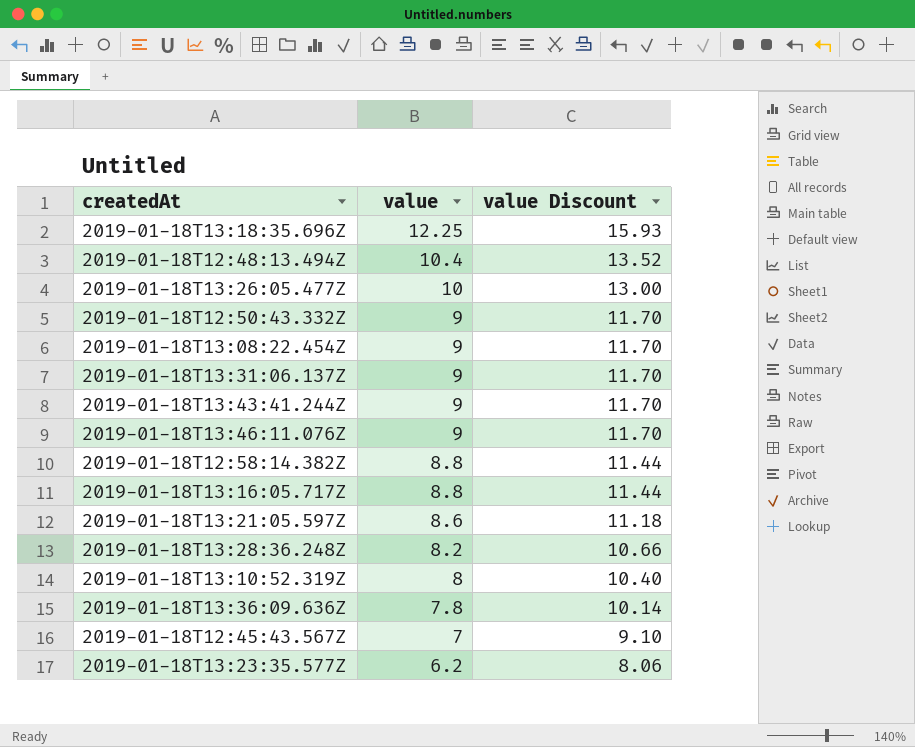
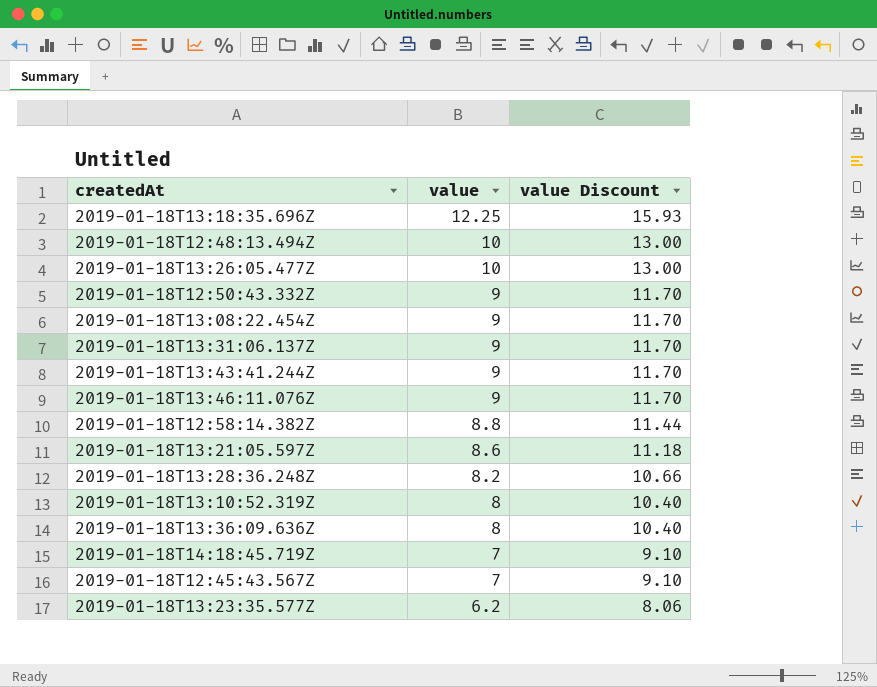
row 2019-01-18T13:16:05.717Z: 8.8 | 11.44 -> none
2019-01-18T12:48:13.494Z | value: 10.4 -> 10
2019-01-18T12:48:13.494Z | value Discount: 13.52 -> 13.00
2019-01-18T13:36:09.636Z | value: 7.8 -> 8
2019-01-18T13:36:09.636Z | value Discount: 10.14 -> 10.40
row 2019-01-18T14:18:45.719Z: none -> 7 | 9.10

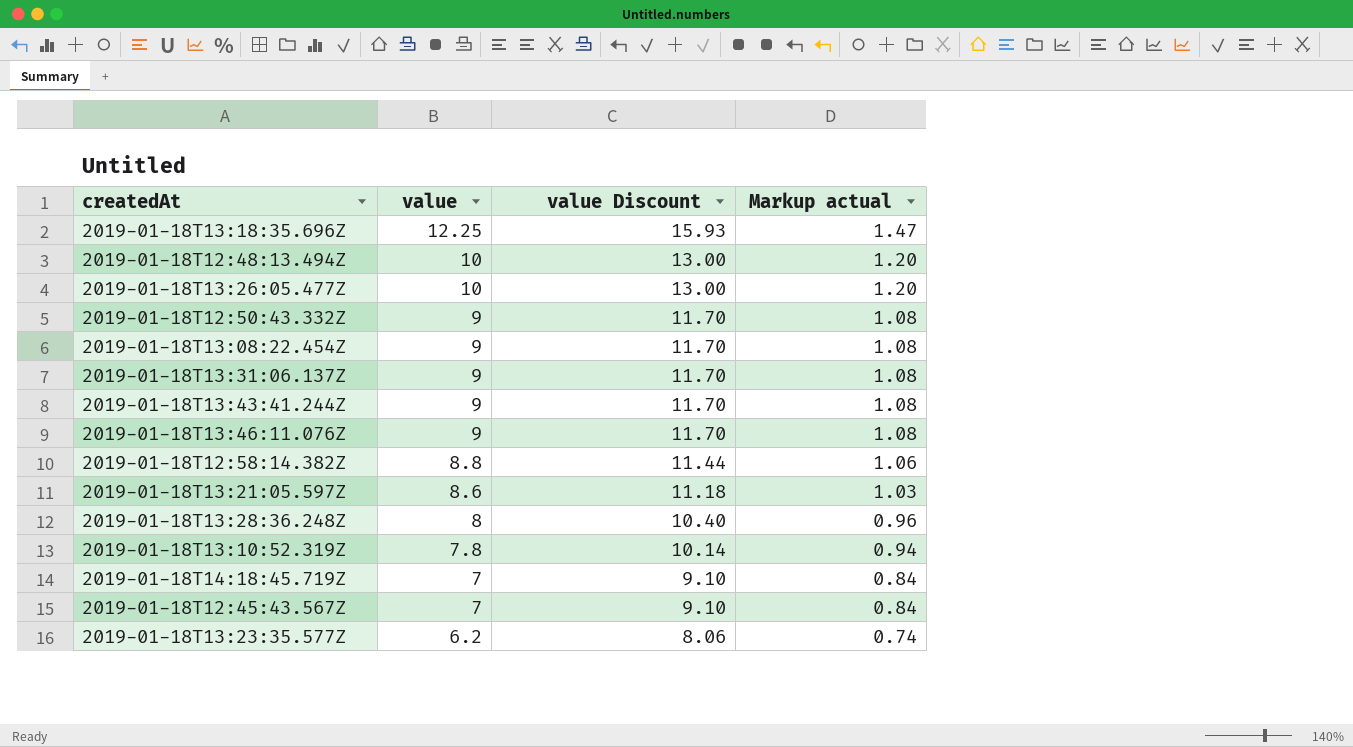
column Markup actual | formula: none -> [value] * 0.12
row 2019-01-18T13:36:09.636Z: 8 | 10.40 -> none
2019-01-18T13:28:36.248Z | value: 8.2 -> 8
2019-01-18T13:28:36.248Z | value Discount: 10.66 -> 10.40
2019-01-18T13:10:52.319Z | value: 8 -> 7.8
2019-01-18T13:10:52.319Z | value Discount: 10.40 -> 10.14

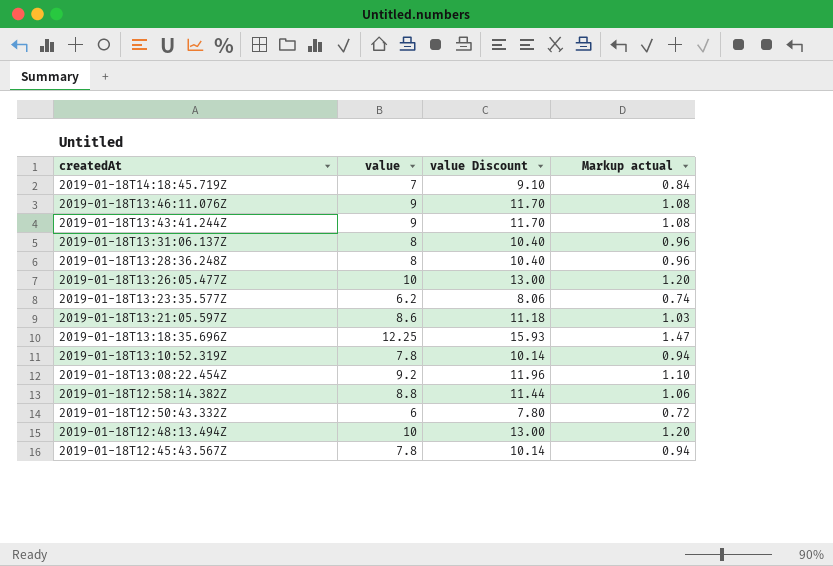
row order: value descending -> createdAt descending
2019-01-18T13:31:06.137Z | value: 9 -> 8
2019-01-18T13:31:06.137Z | value Discount: 11.70 -> 10.40
2019-01-18T13:31:06.137Z | Markup actual: 1.08 -> 0.96
2019-01-18T13:08:22.454Z | value: 9 -> 9.2
2019-01-18T13:08:22.454Z | value Discount: 11.70 -> 11.96
2019-01-18T13:08:22.454Z | Markup actual: 1.08 -> 1.10
2019-01-18T12:50:43.332Z | value: 9 -> 6
2019-01-18T12:50:43.332Z | value Discount: 11.70 -> 7.80
2019-01-18T12:50:43.332Z | Markup actual: 1.08 -> 0.72
2019-01-18T12:45:43.567Z | value: 7 -> 7.8
2019-01-18T12:45:43.567Z | value Discount: 9.10 -> 10.14
2019-01-18T12:45:43.567Z | Markup actual: 0.84 -> 0.94

